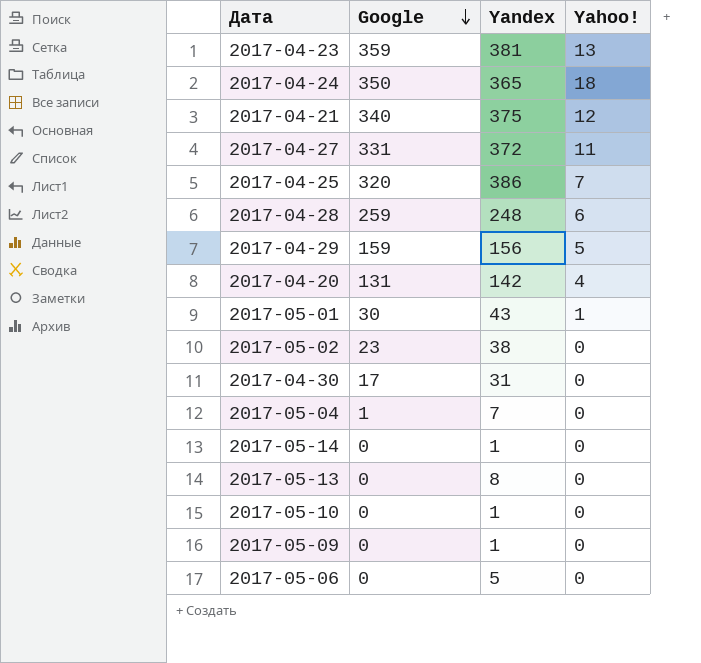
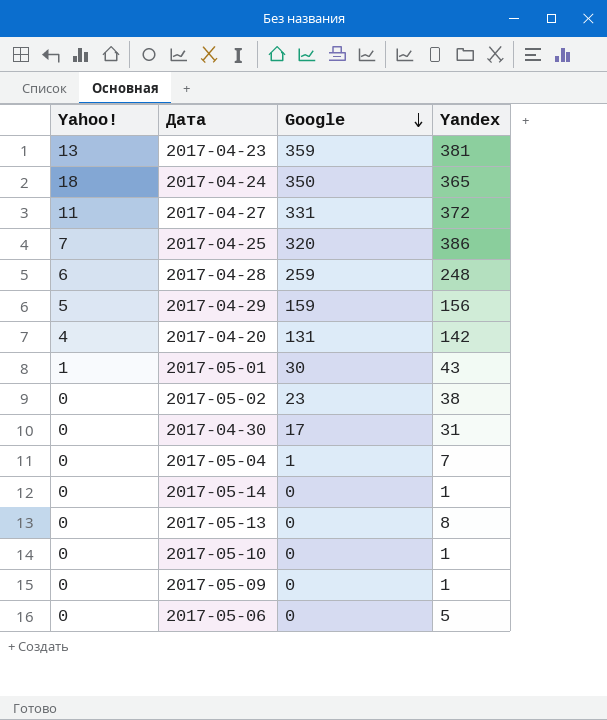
column Yahoo! | position: 4 -> 1
row 2017-04-21: 340 | 375 | 12 -> none

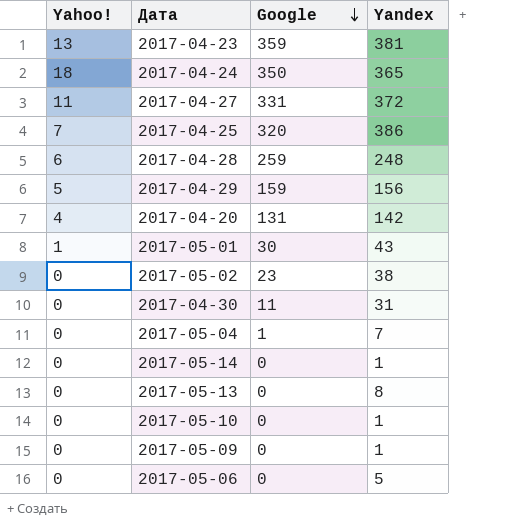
2017-04-30 | Google: 17 -> 11

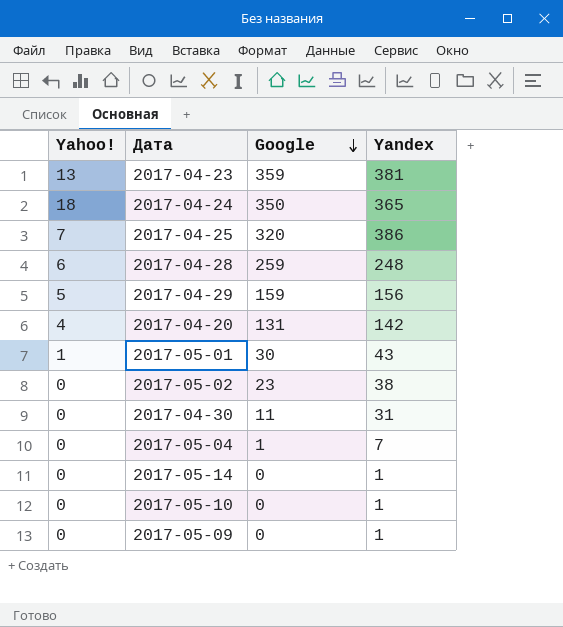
row 2017-04-27: 11 | 331 | 372 -> none
row 2017-05-13: 0 | 0 | 8 -> none
row 2017-05-06: 0 | 0 | 5 -> none

